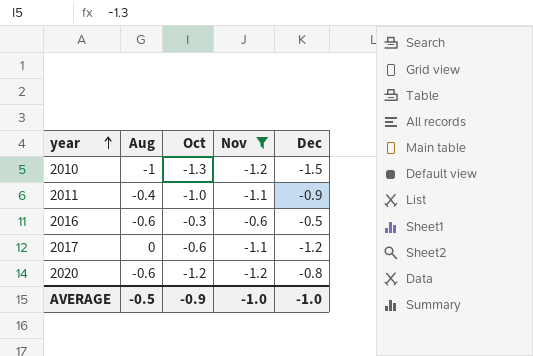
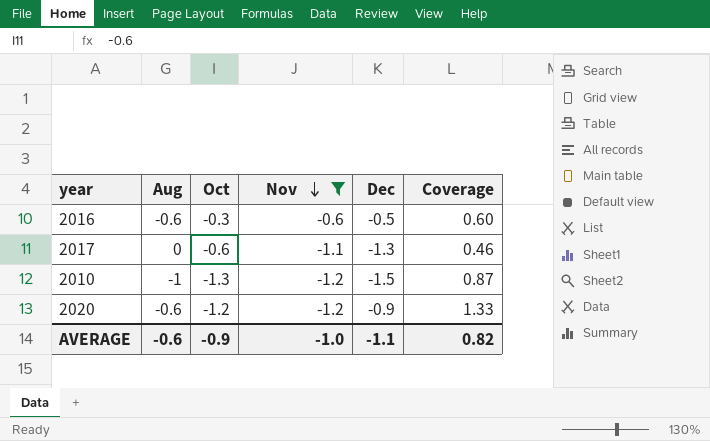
row order: year ascending -> Nov descending
column Coverage | formula: none -> [Oct] / [Dec]
row 2011: -0.4 | -1.0 | -1.1 | -0.9 -> none
2017 | Dec: -1.2 -> -1.3
2020 | Dec: -0.8 -> -0.9
AVERAGE | Aug: -0.5 -> -0.6
AVERAGE | Dec: -1.0 -> -1.1

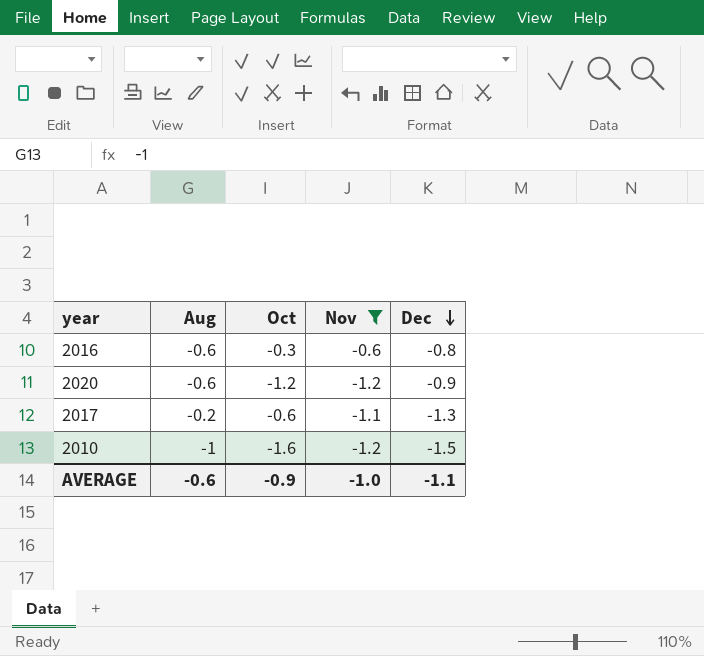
row order: Nov descending -> Dec descending
column Coverage | formula: [Oct] / [Dec] -> none
2016 | Dec: -0.5 -> -0.8
2017 | Aug: 0 -> -0.2
2010 | Oct: -1.3 -> -1.6

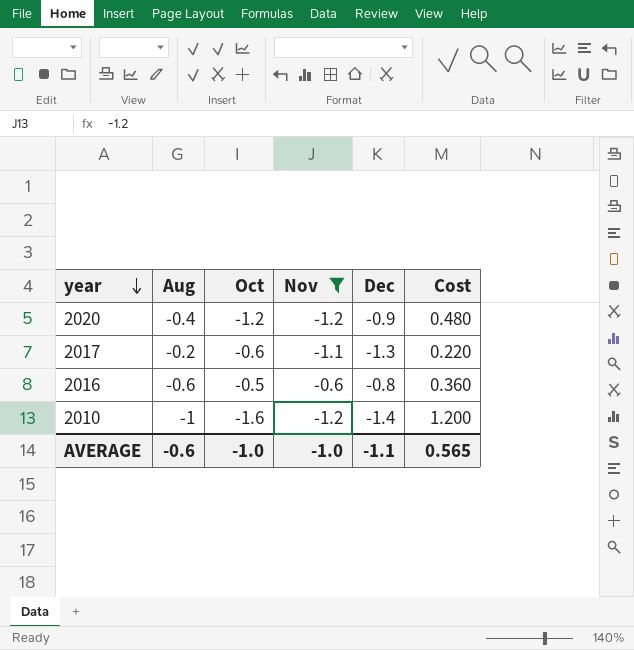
row order: Dec descending -> year descending
column Cost | formula: none -> [Aug] * [Nov]
2020 | Aug: -0.6 -> -0.4
2016 | Oct: -0.3 -> -0.5
2010 | Dec: -1.5 -> -1.4
AVERAGE | Oct: -0.9 -> -1.0

